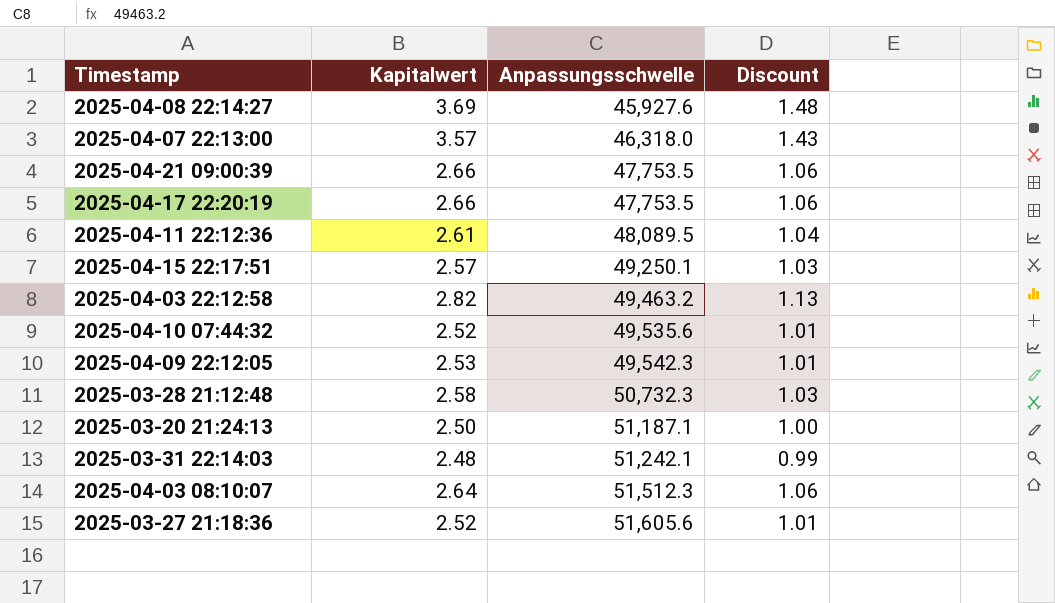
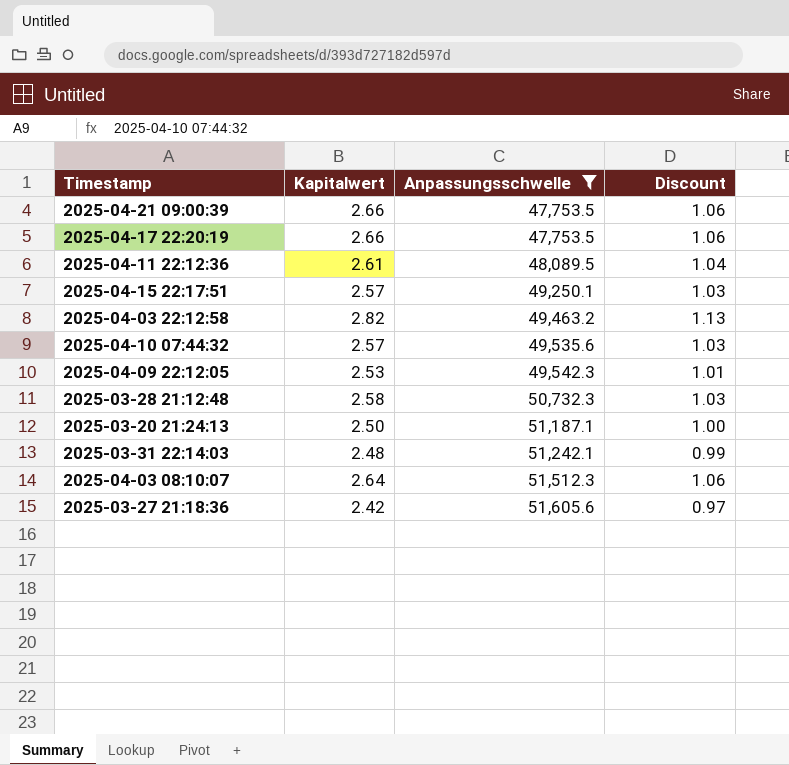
filter: none -> Anpassungsschwelle >= 47,753.5
2025-04-10 07:44:32 | Kapitalwert: 2.52 -> 2.57
2025-04-10 07:44:32 | Discount: 1.01 -> 1.03
2025-03-27 21:18:36 | Kapitalwert: 2.52 -> 2.42
2025-03-27 21:18:36 | Discount: 1.01 -> 0.97

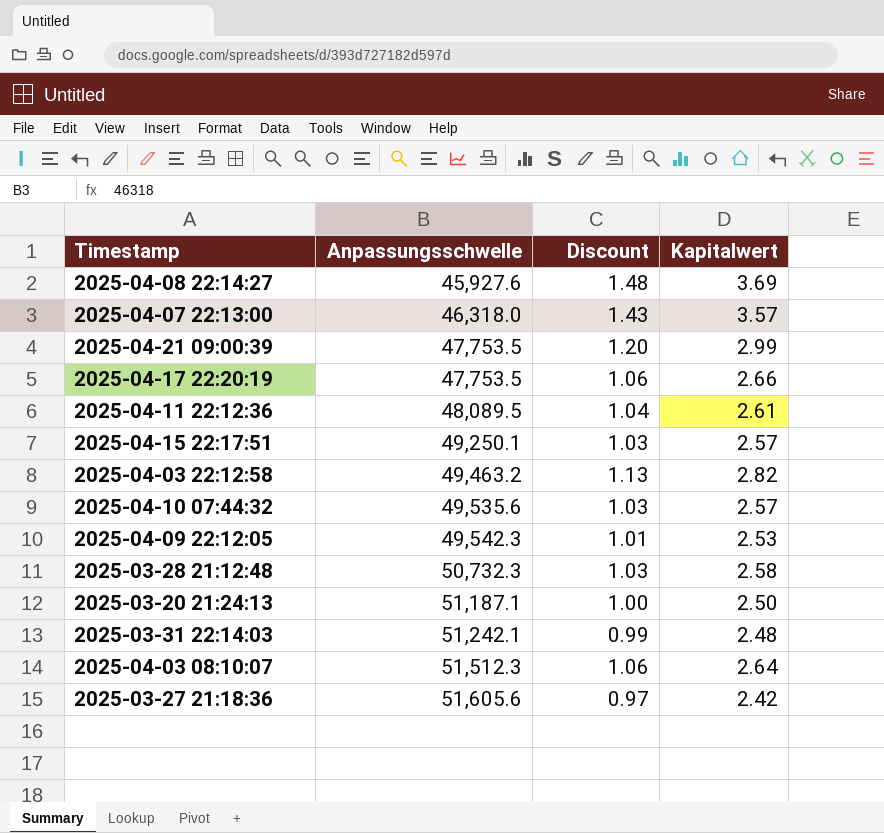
filter: Anpassungsschwelle >= 47,753.5 -> none
column Kapitalwert | position: 2 -> 4
2025-04-21 09:00:39 | Discount: 1.06 -> 1.20
2025-04-21 09:00:39 | Kapitalwert: 2.66 -> 2.99

